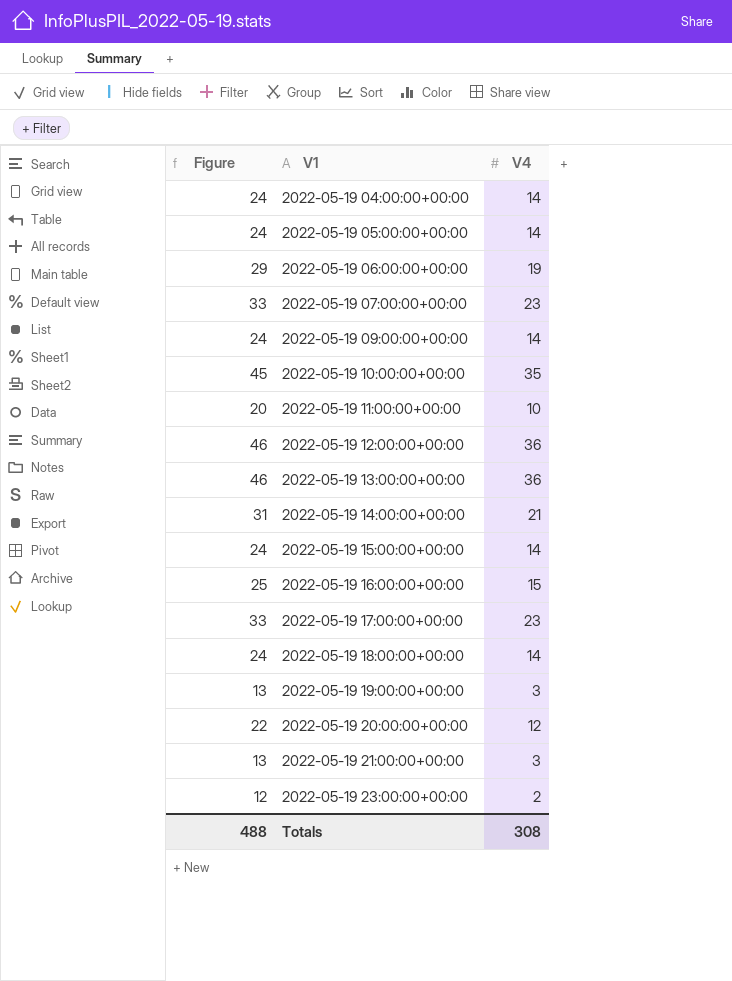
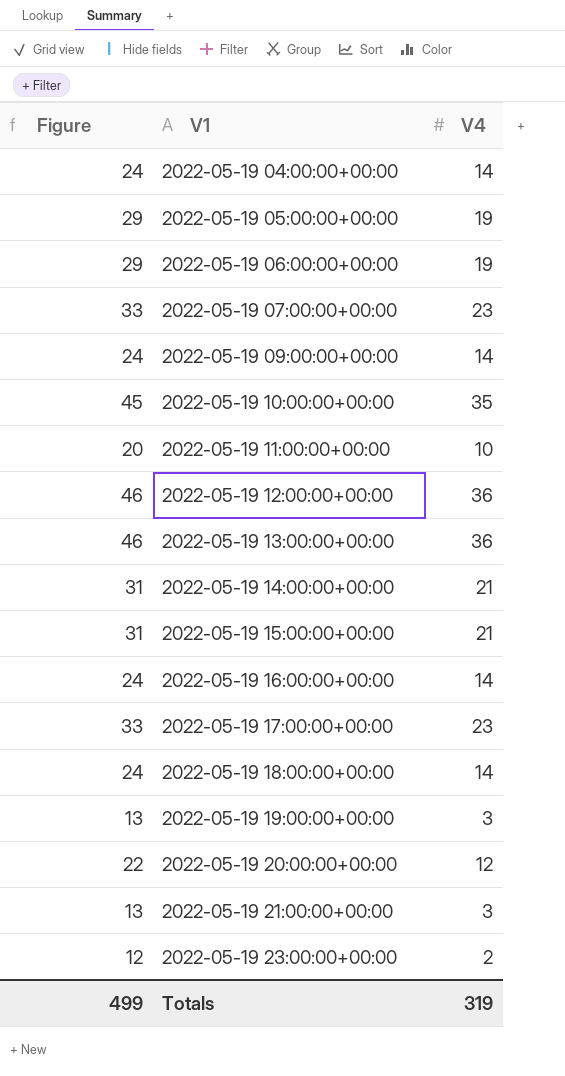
2022-05-19 05:00:00+00:00 | Figure: 24 -> 29
2022-05-19 05:00:00+00:00 | V4: 14 -> 19
2022-05-19 15:00:00+00:00 | Figure: 24 -> 31
2022-05-19 15:00:00+00:00 | V4: 14 -> 21
2022-05-19 16:00:00+00:00 | Figure: 25 -> 24
2022-05-19 16:00:00+00:00 | V4: 15 -> 14
Totals | Figure: 488 -> 499
Totals | V4: 308 -> 319

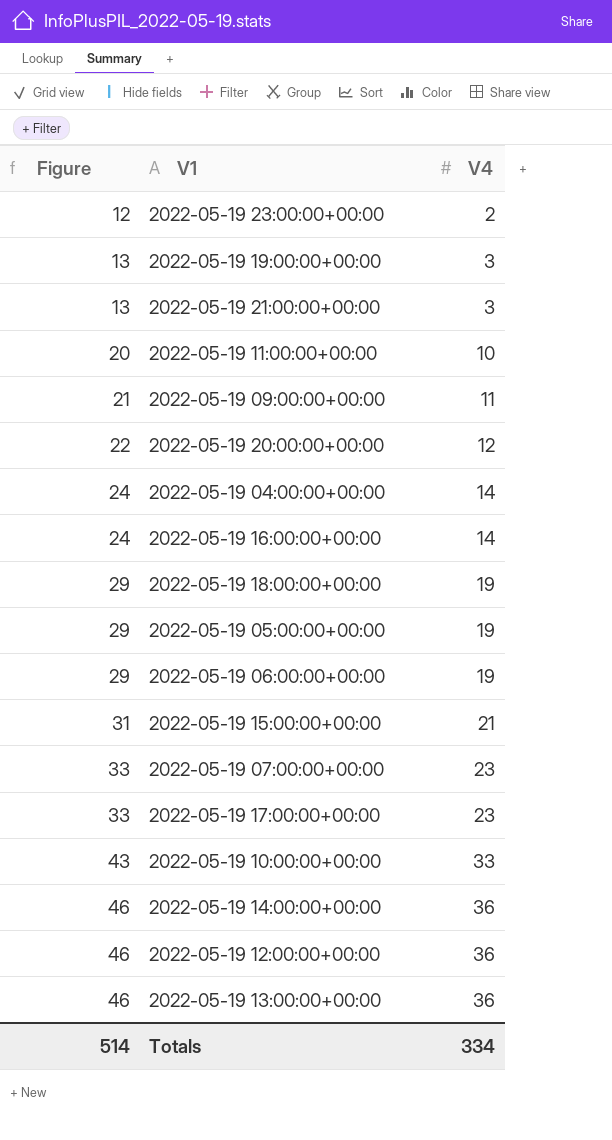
row order: V1 ascending -> Figure ascending
2022-05-19 09:00:00+00:00 | Figure: 24 -> 21
2022-05-19 09:00:00+00:00 | V4: 14 -> 11
2022-05-19 18:00:00+00:00 | Figure: 24 -> 29
2022-05-19 18:00:00+00:00 | V4: 14 -> 19
2022-05-19 10:00:00+00:00 | Figure: 45 -> 43
2022-05-19 10:00:00+00:00 | V4: 35 -> 33
2022-05-19 14:00:00+00:00 | Figure: 31 -> 46
2022-05-19 14:00:00+00:00 | V4: 21 -> 36
Totals | Figure: 499 -> 514
Totals | V4: 319 -> 334

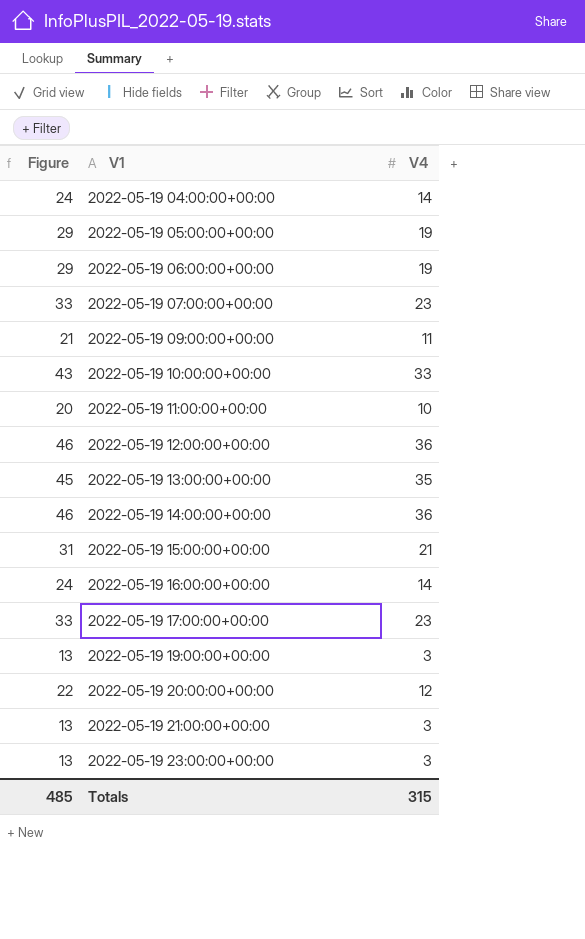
row order: Figure ascending -> V1 ascending
row 2022-05-19 18:00:00+00:00: 29 | 19 -> none
2022-05-19 13:00:00+00:00 | Figure: 46 -> 45
2022-05-19 13:00:00+00:00 | V4: 36 -> 35
2022-05-19 23:00:00+00:00 | Figure: 12 -> 13
2022-05-19 23:00:00+00:00 | V4: 2 -> 3
Totals | Figure: 514 -> 485
Totals | V4: 334 -> 315

